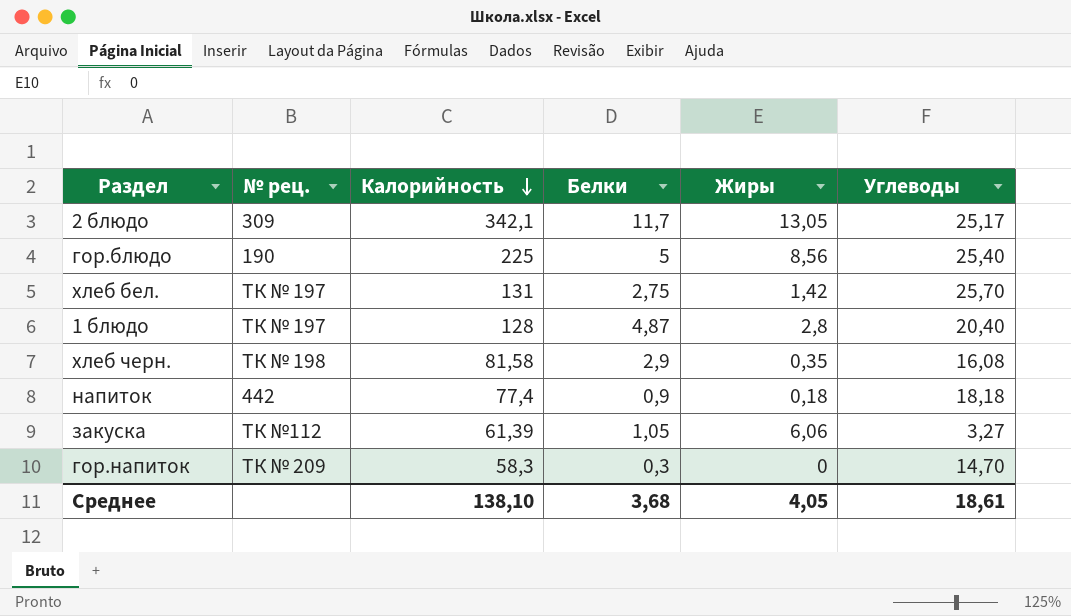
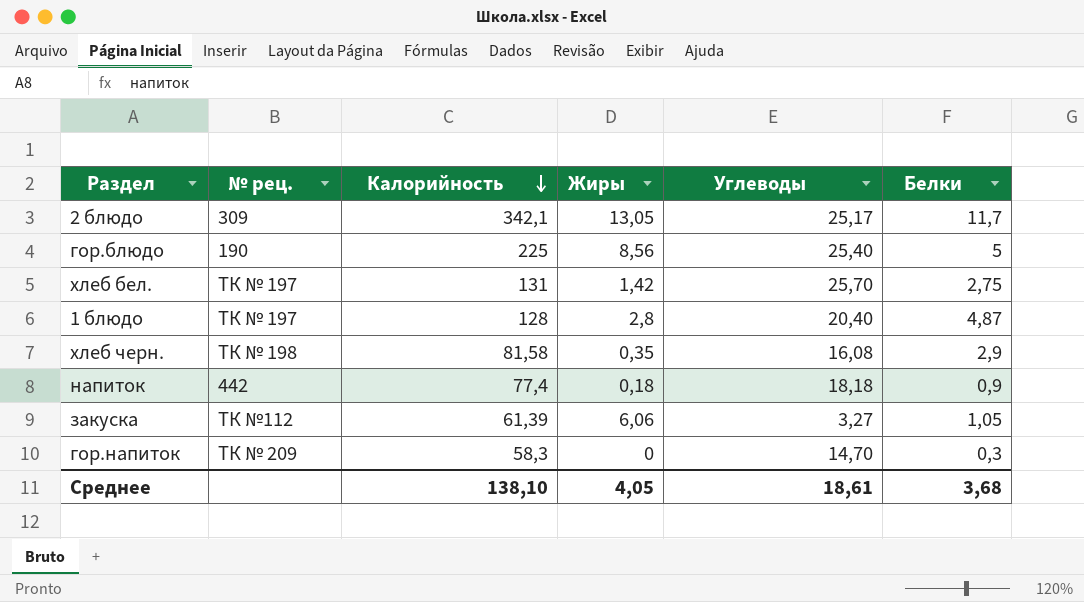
column Белки | position: 4 -> 6

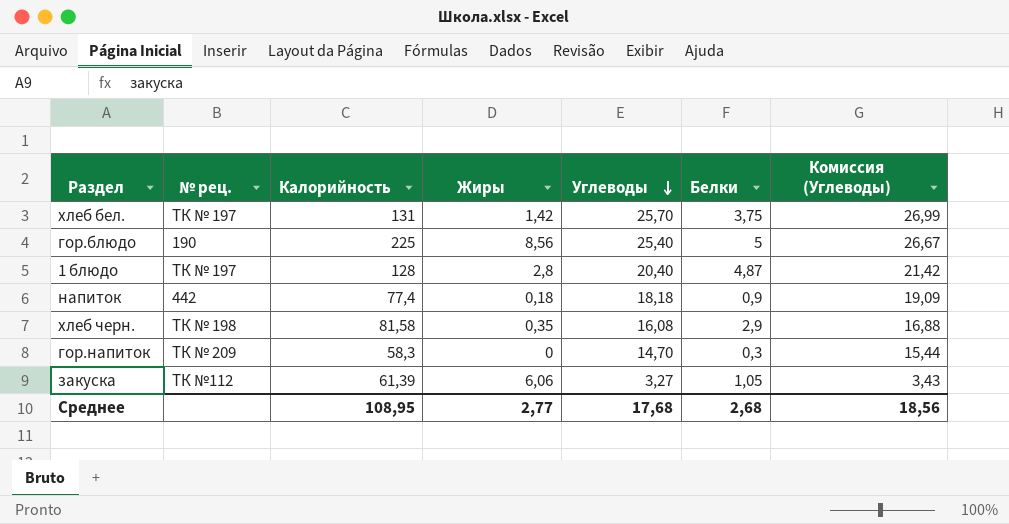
row order: Калорийность descending -> Углеводы descending
column Комиссия (Углеводы) | formula: none -> [Углеводы] * 1,05
row 2 блюдо: 309 | 342,1 | 13,05 | 25,17 | 11,7 -> none
хлеб бел. | Белки: 2,75 -> 3,75
Среднее | Калорийность: 138,10 -> 108,95
Среднее | Жиры: 4,05 -> 2,77
Среднее | Углеводы: 18,61 -> 17,68
Среднее | Белки: 3,68 -> 2,68

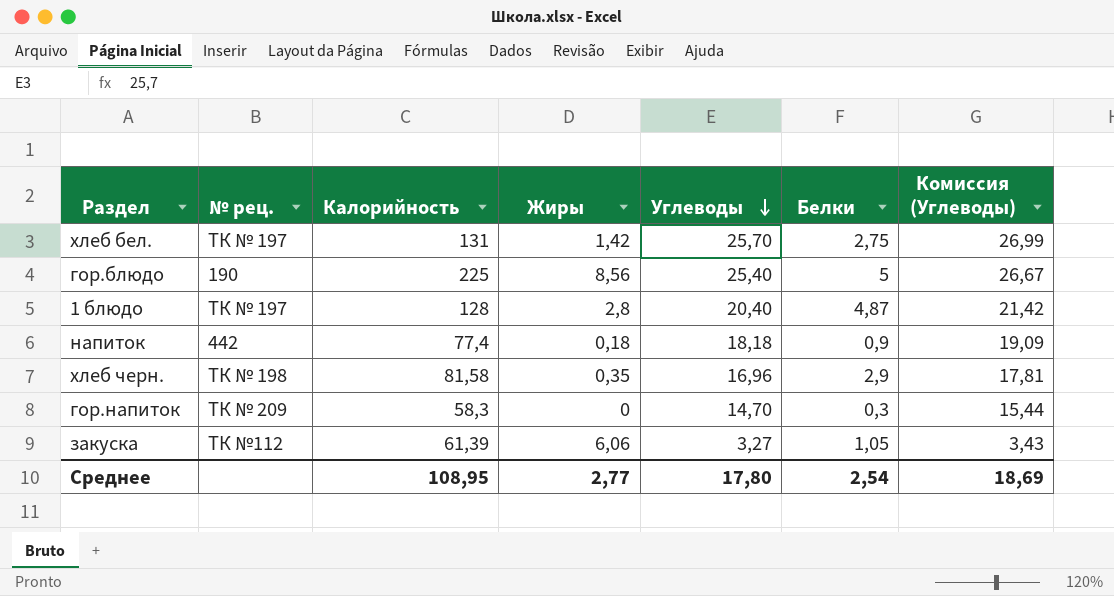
хлеб бел. | Белки: 3,75 -> 2,75
хлеб черн. | Углеводы: 16,08 -> 16,96
хлеб черн. | Комиссия (Углеводы): 16,88 -> 17,81
Среднее | Углеводы: 17,68 -> 17,80
Среднее | Белки: 2,68 -> 2,54
Среднее | Комиссия (Углеводы): 18,56 -> 18,69

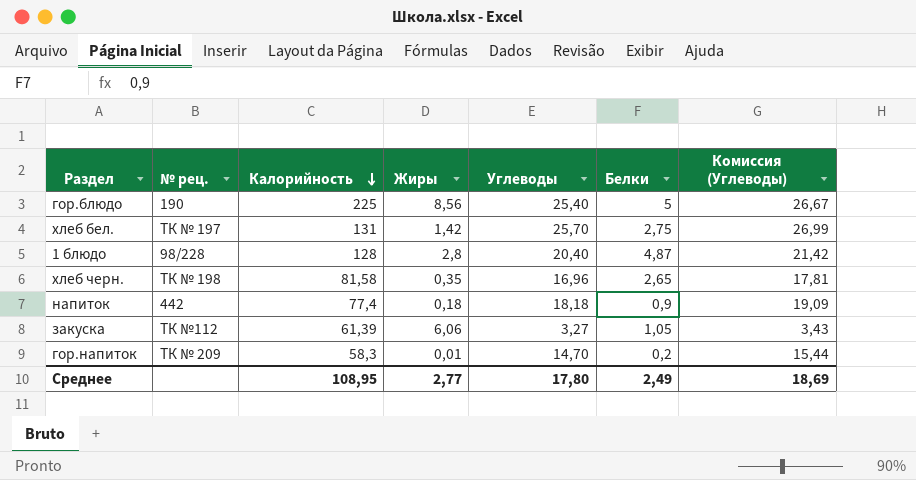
row order: Углеводы descending -> Калорийность descending
1 блюдо | № рец.: ТК № 197 -> 98/228
хлеб черн. | Белки: 2,9 -> 2,65
гор.напиток | Жиры: 0 -> 0,01
гор.напиток | Белки: 0,3 -> 0,2
Среднее | Белки: 2,54 -> 2,49

